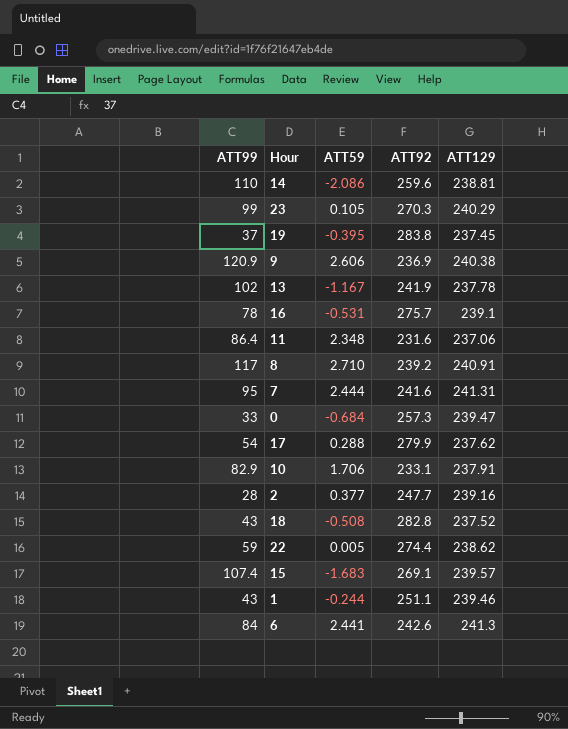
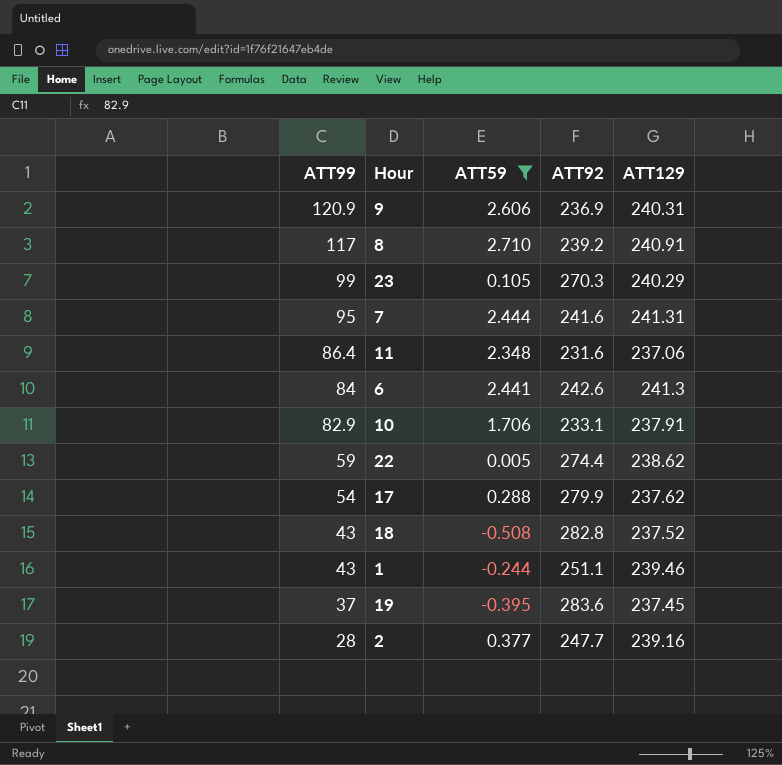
filter: none -> ATT59 >= -0.508
row order: none -> ATT99 descending
9 | ATT129: 240.38 -> 240.31
19 | ATT92: 283.8 -> 283.6

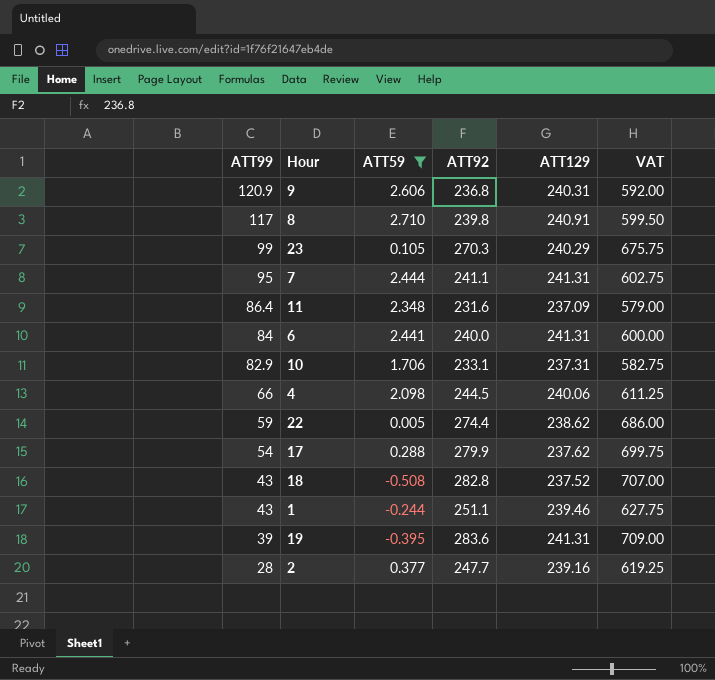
column VAT | formula: none -> [ATT92] * 2.5
9 | ATT92: 236.9 -> 236.8
8 | ATT92: 239.2 -> 239.8
7 | ATT92: 241.6 -> 241.1
11 | ATT129: 237.06 -> 237.09
6 | ATT92: 242.6 -> 240.0
6 | ATT129: 241.3 -> 241.31
10 | ATT129: 237.91 -> 237.31
row 4: none -> 66 | 2.098 | 244.5 | 240.06 | 611.25
19 | ATT99: 37 -> 39
19 | ATT129: 237.45 -> 241.31

